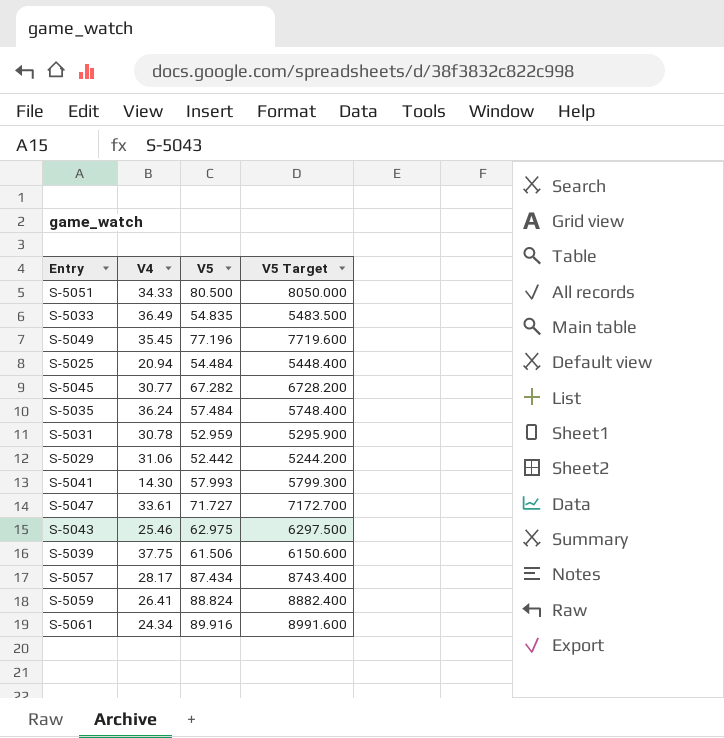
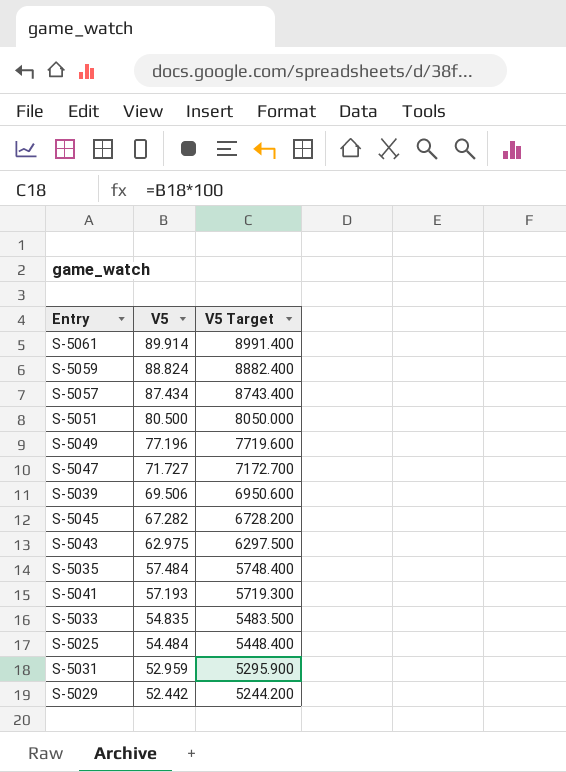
row order: none -> V5 descending
column V4 | position: 2 -> none
S-5061 | V5: 89.916 -> 89.914
S-5061 | V5 Target: 8991.600 -> 8991.400
S-5039 | V5: 61.506 -> 69.506
S-5039 | V5 Target: 6150.600 -> 6950.600
S-5041 | V5: 57.993 -> 57.193
S-5041 | V5 Target: 5799.300 -> 5719.300

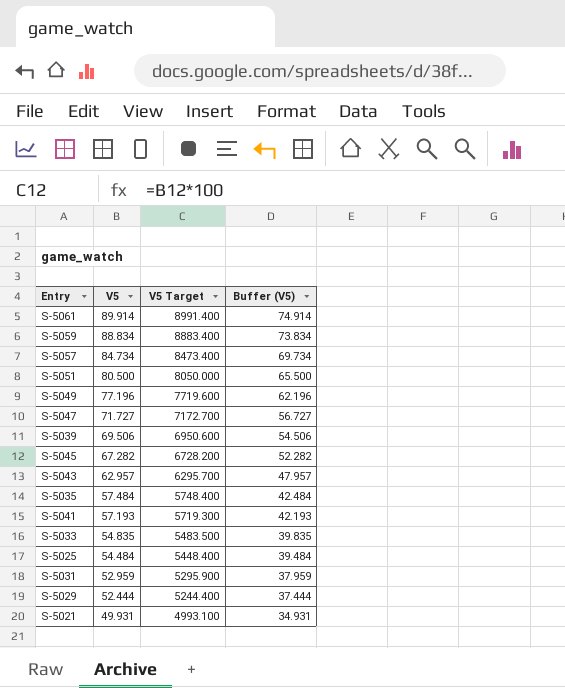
column Buffer (V5) | formula: none -> [V5] - 15
S-5059 | V5: 88.824 -> 88.834
S-5059 | V5 Target: 8882.400 -> 8883.400
S-5057 | V5: 87.434 -> 84.734
S-5057 | V5 Target: 8743.400 -> 8473.400
S-5043 | V5: 62.975 -> 62.957
S-5043 | V5 Target: 6297.500 -> 6295.700
S-5029 | V5: 52.442 -> 52.444
S-5029 | V5 Target: 5244.200 -> 5244.400
row S-5021: none -> 49.931 | 4993.100 | 34.931

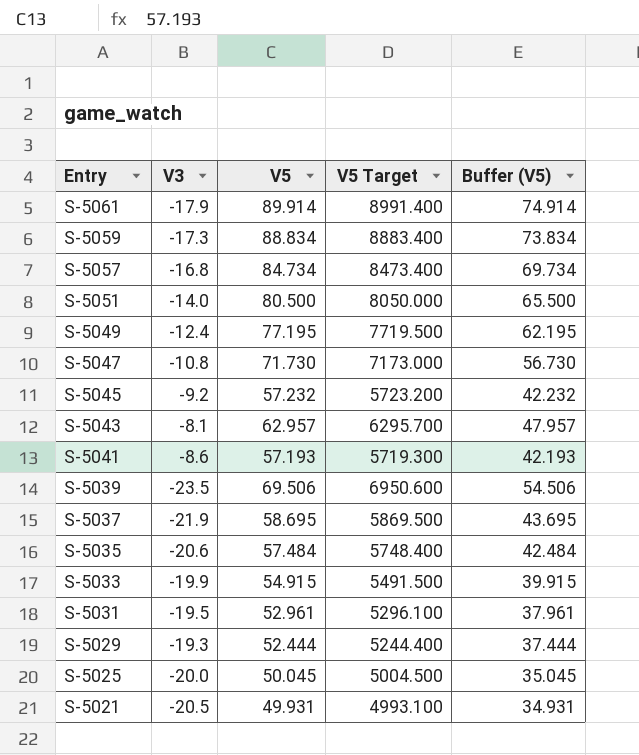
row order: V5 descending -> Entry descending
column V3 | position: none -> 2
S-5049 | V5: 77.196 -> 77.195
S-5049 | V5 Target: 7719.600 -> 7719.500
S-5049 | Buffer (V5): 62.196 -> 62.195
S-5047 | V5: 71.727 -> 71.730
S-5047 | V5 Target: 7172.700 -> 7173.000
S-5047 | Buffer (V5): 56.727 -> 56.730
S-5045 | V5: 67.282 -> 57.232
S-5045 | V5 Target: 6728.200 -> 5723.200
S-5045 | Buffer (V5): 52.282 -> 42.232
row S-5037: none -> -21.9 | 58.695 | 5869.500 | 43.695
S-5033 | V5: 54.835 -> 54.915
S-5033 | V5 Target: 5483.500 -> 5491.500
S-5033 | Buffer (V5): 39.835 -> 39.915
S-5031 | V5: 52.959 -> 52.961
S-5031 | V5 Target: 5295.900 -> 5296.100
S-5031 | Buffer (V5): 37.959 -> 37.961
S-5025 | V5: 54.484 -> 50.045
S-5025 | V5 Target: 5448.400 -> 5004.500
S-5025 | Buffer (V5): 39.484 -> 35.045

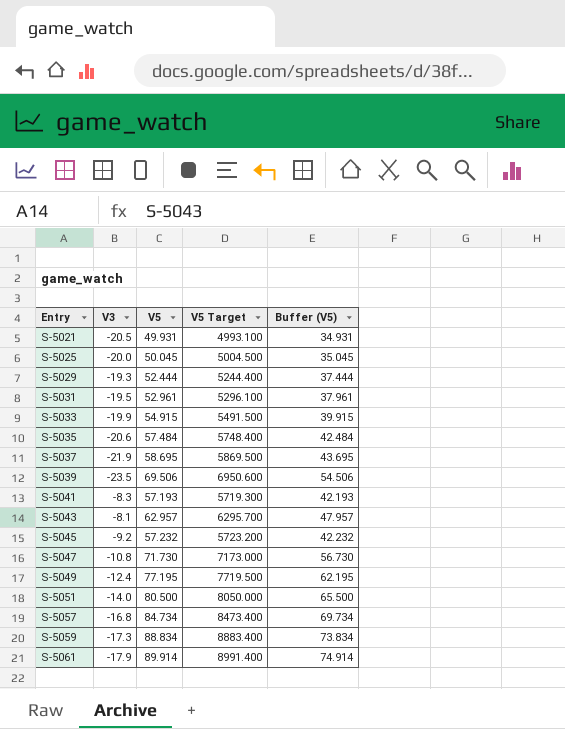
row order: Entry descending -> Entry ascending
S-5041 | V3: -8.6 -> -8.3

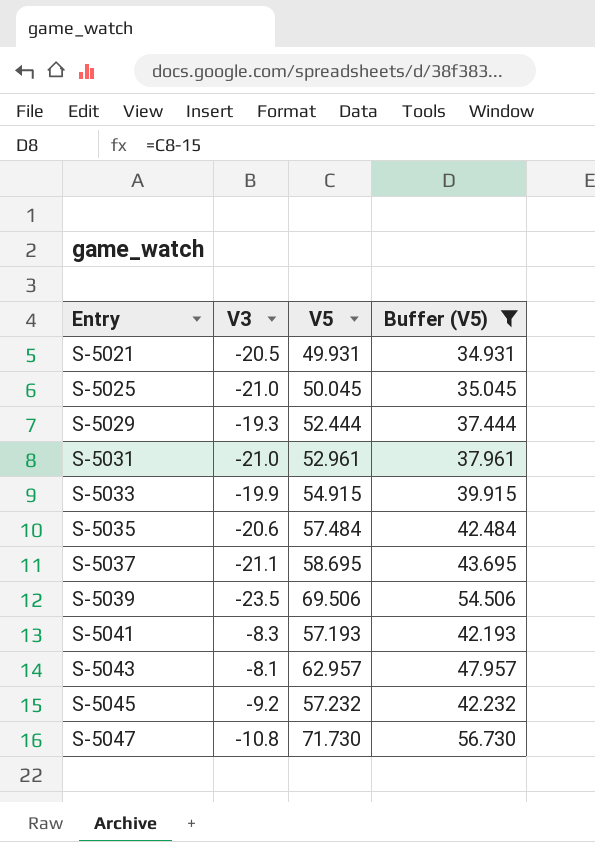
filter: none -> Buffer (V5) <= 56.730
column V5 Target | formula: [V5] * 100 -> none
S-5025 | V3: -20.0 -> -21.0
S-5031 | V3: -19.5 -> -21.0
S-5037 | V3: -21.9 -> -21.1

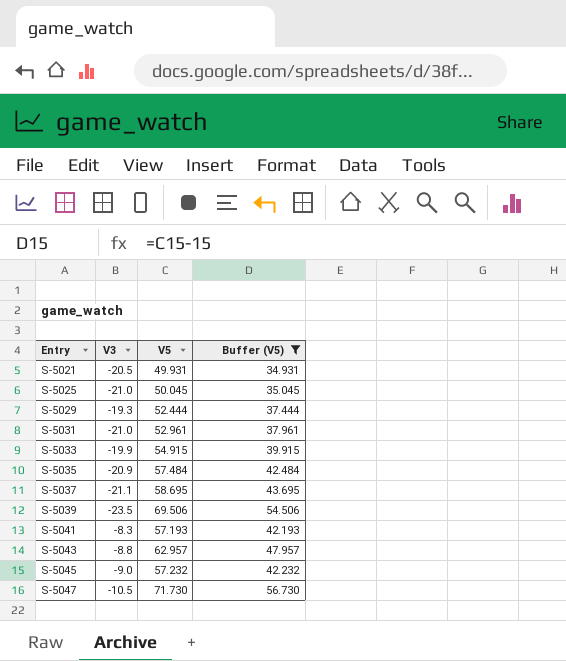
S-5035 | V3: -20.6 -> -20.9
S-5043 | V3: -8.1 -> -8.8
S-5045 | V3: -9.2 -> -9.0
S-5047 | V3: -10.8 -> -10.5

